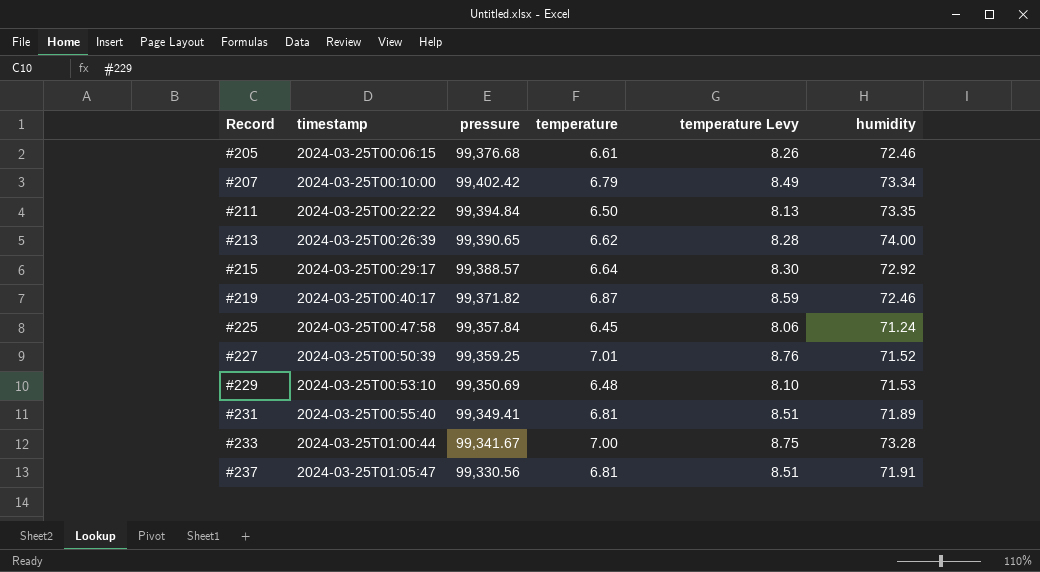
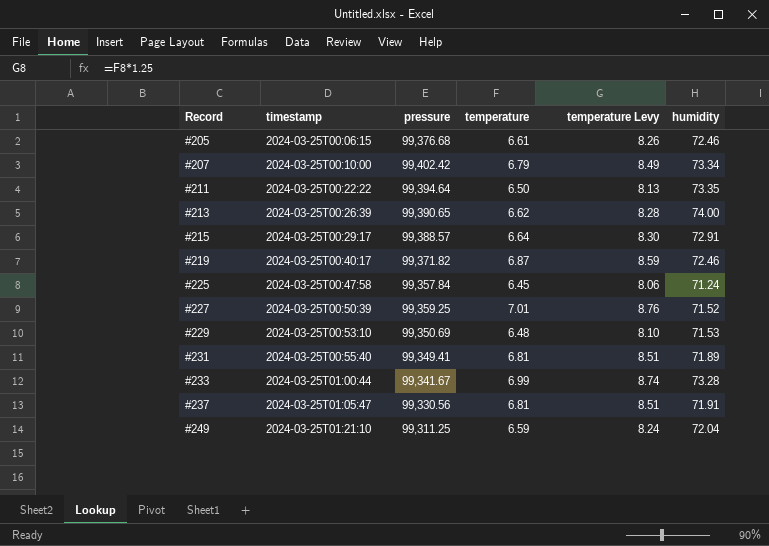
#211 | pressure: 99,394.84 -> 99,394.64
#215 | humidity: 72.92 -> 72.91
#233 | temperature: 7.00 -> 6.99
#233 | temperature Levy: 8.75 -> 8.74
row #249: none -> 2024-03-25T01:21:10 | 99,311.25 | 6.59 | 8.24 | 72.04

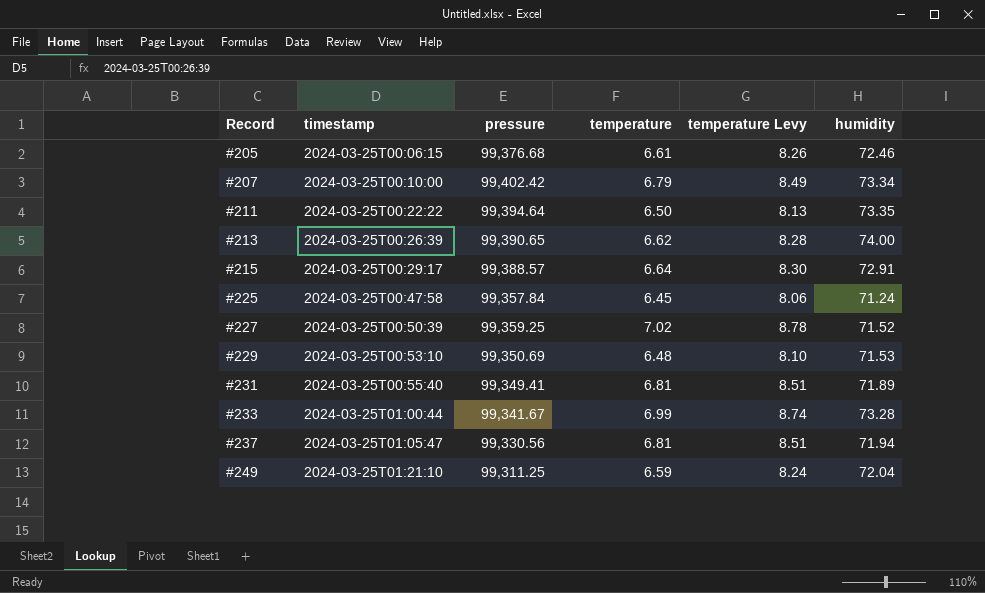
row #219: 2024-03-25T00:40:17 | 99,371.82 | 6.87 | 8.59 | 72.46 -> none
#227 | temperature: 7.01 -> 7.02
#227 | temperature Levy: 8.76 -> 8.78
#237 | humidity: 71.91 -> 71.94

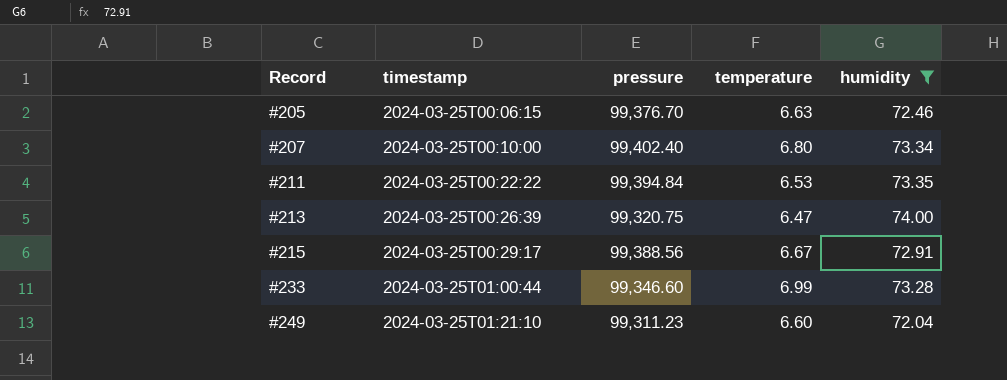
filter: none -> humidity >= 72.04
column temperature Levy | formula: [temperature] * 1.25 -> none
#205 | pressure: 99,376.68 -> 99,376.70
#205 | temperature: 6.61 -> 6.63
#207 | pressure: 99,402.42 -> 99,402.40
#207 | temperature: 6.79 -> 6.80
#211 | pressure: 99,394.64 -> 99,394.84
#211 | temperature: 6.50 -> 6.53
#213 | pressure: 99,390.65 -> 99,320.75
#213 | temperature: 6.62 -> 6.47
#215 | pressure: 99,388.57 -> 99,388.56
#215 | temperature: 6.64 -> 6.67
#233 | pressure: 99,341.67 -> 99,346.60
#249 | pressure: 99,311.25 -> 99,311.23
#249 | temperature: 6.59 -> 6.60

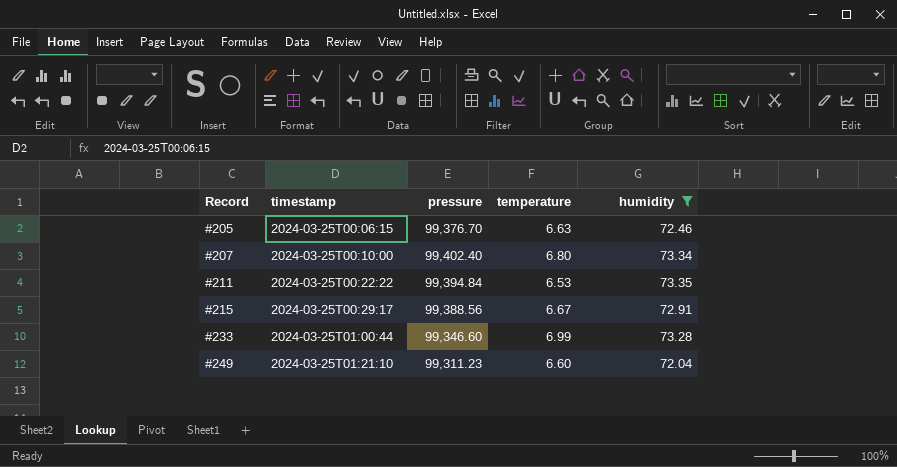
row #213: 2024-03-25T00:26:39 | 99,320.75 | 6.47 | 74.00 -> none

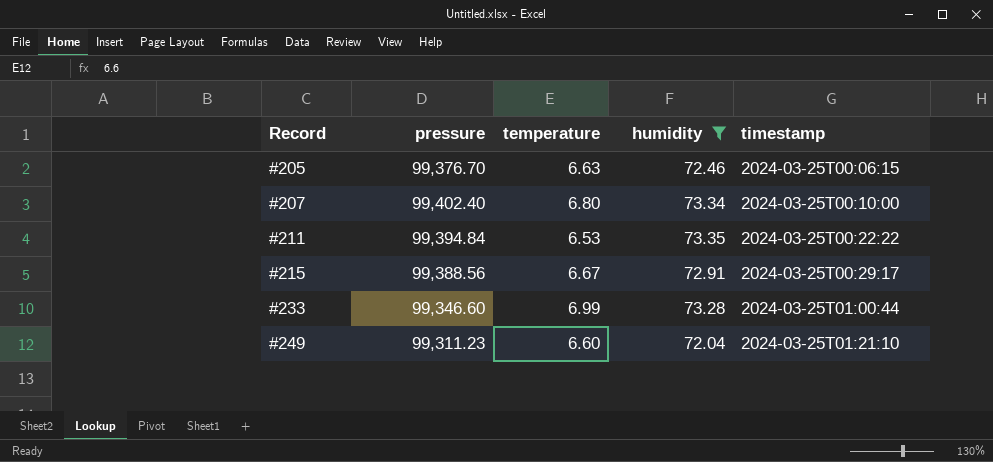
column timestamp | position: 2 -> 5

